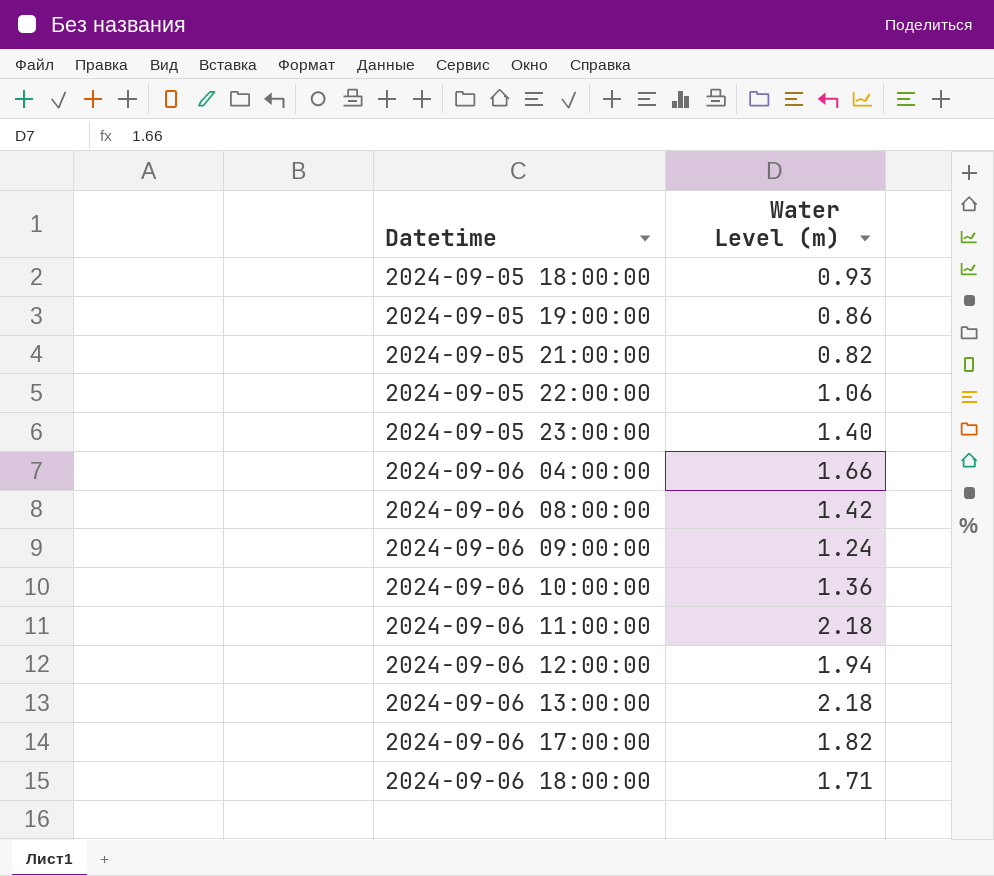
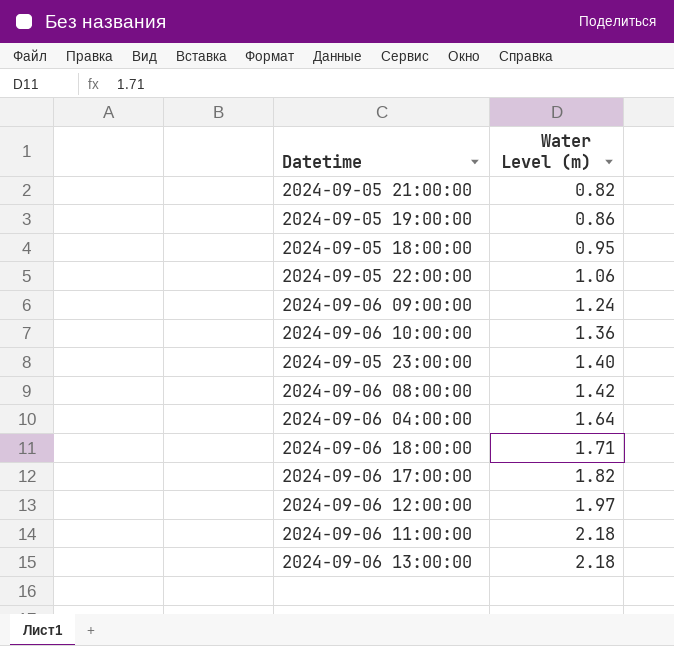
row order: Datetime ascending -> Water Level (m) ascending
2024-09-05 18:00:00 | Water Level (m): 0.93 -> 0.95
2024-09-06 04:00:00 | Water Level (m): 1.66 -> 1.64
2024-09-06 12:00:00 | Water Level (m): 1.94 -> 1.97

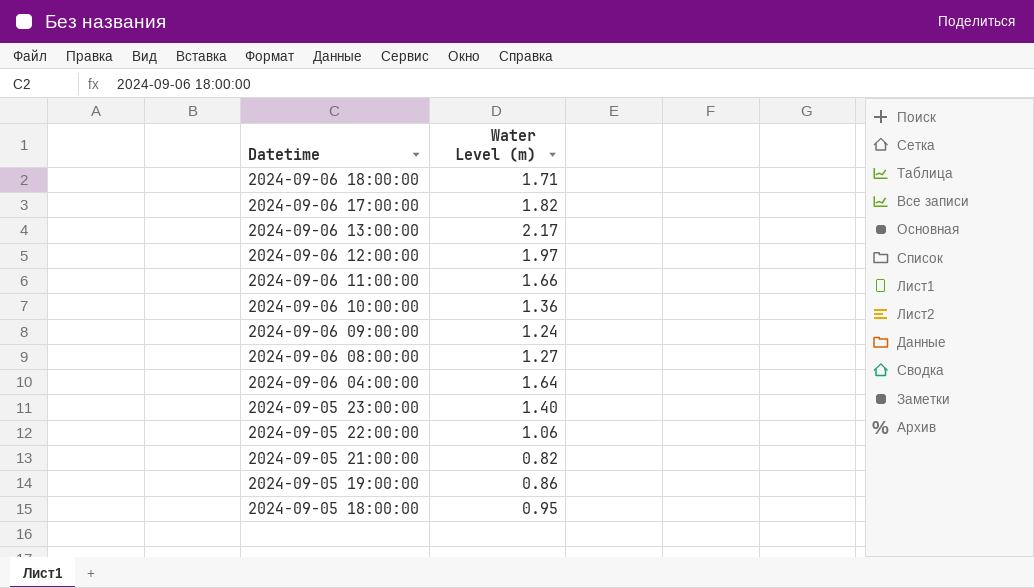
row order: Water Level (m) ascending -> Datetime descending
2024-09-06 13:00:00 | Water Level (m): 2.18 -> 2.17
2024-09-06 11:00:00 | Water Level (m): 2.18 -> 1.66
2024-09-06 08:00:00 | Water Level (m): 1.42 -> 1.27

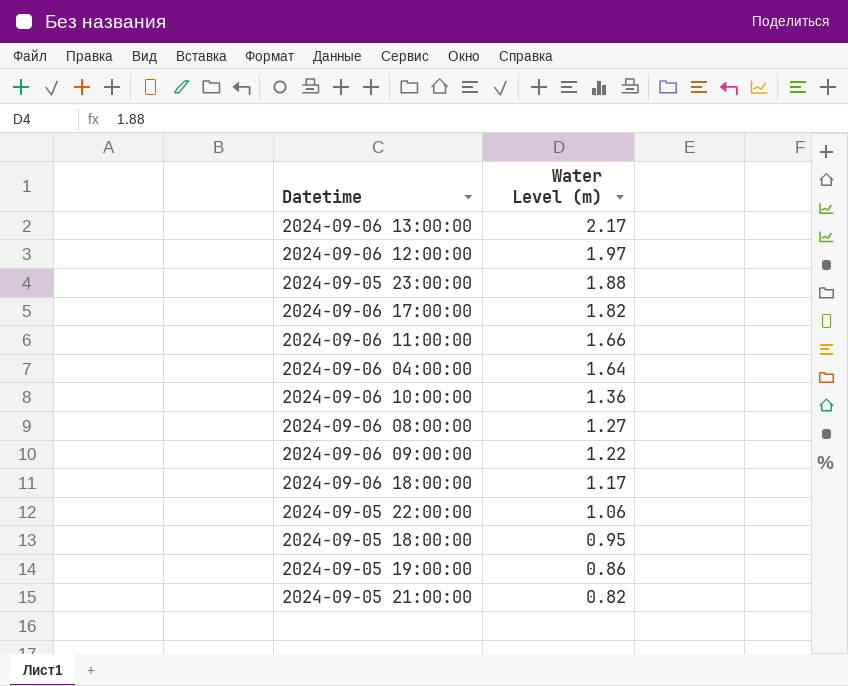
row order: Datetime descending -> Water Level (m) descending
2024-09-05 23:00:00 | Water Level (m): 1.40 -> 1.88
2024-09-06 09:00:00 | Water Level (m): 1.24 -> 1.22
2024-09-06 18:00:00 | Water Level (m): 1.71 -> 1.17

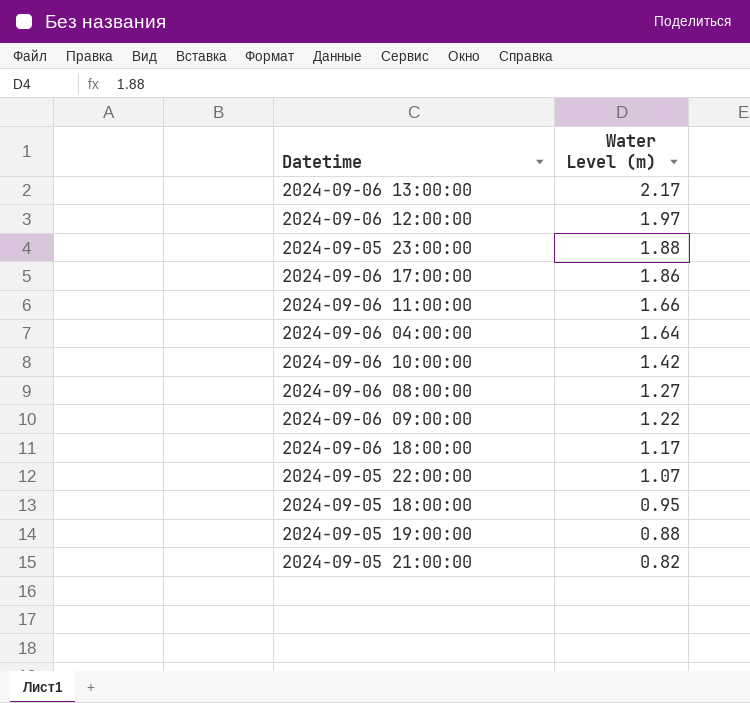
2024-09-06 17:00:00 | Water Level (m): 1.82 -> 1.86
2024-09-06 10:00:00 | Water Level (m): 1.36 -> 1.42
2024-09-05 22:00:00 | Water Level (m): 1.06 -> 1.07
2024-09-05 19:00:00 | Water Level (m): 0.86 -> 0.88

